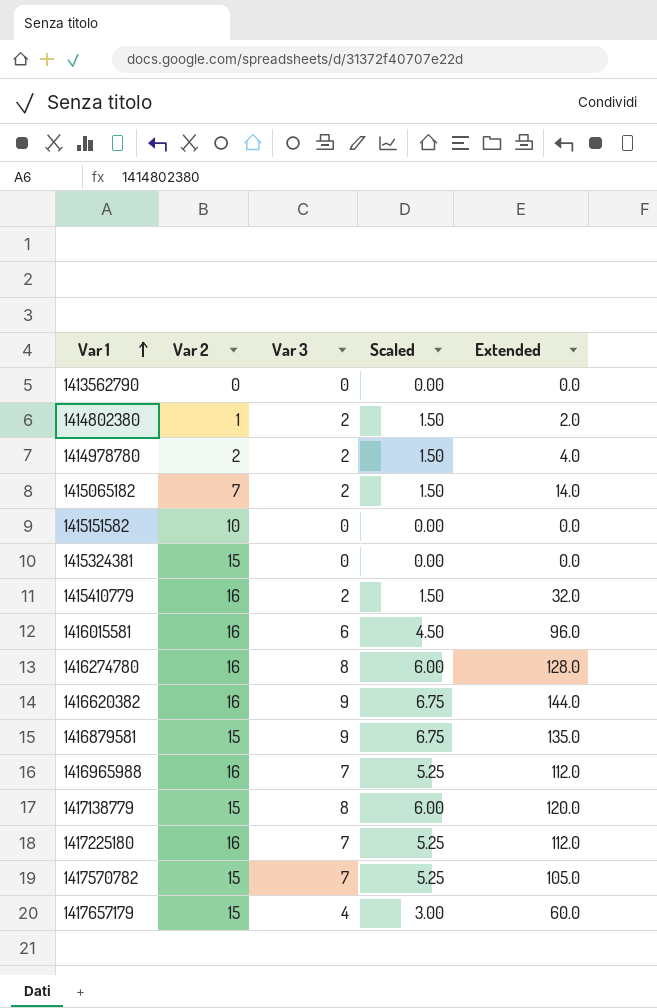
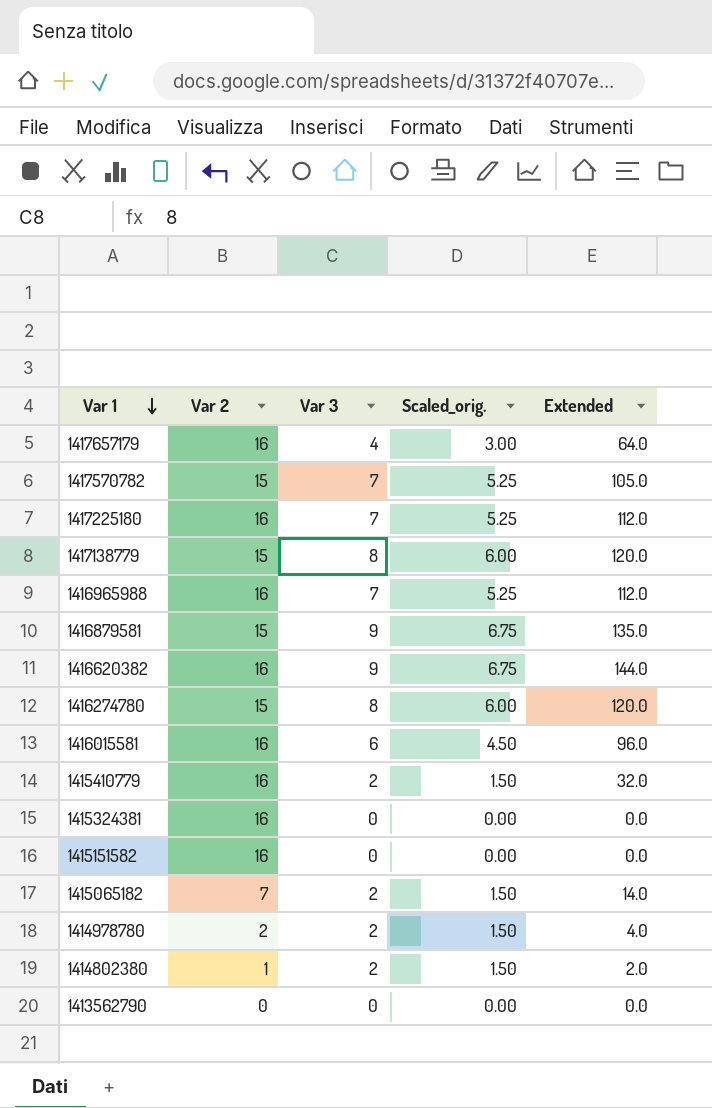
row order: Var 1 ascending -> Var 1 descending
column name: Scaled -> Scaled_orig.
1417657179 | Var 2: 15 -> 16
1417657179 | Extended: 60.0 -> 64.0
1416274780 | Var 2: 16 -> 15
1416274780 | Extended: 128.0 -> 120.0
1415324381 | Var 2: 15 -> 16
1415151582 | Var 2: 10 -> 16

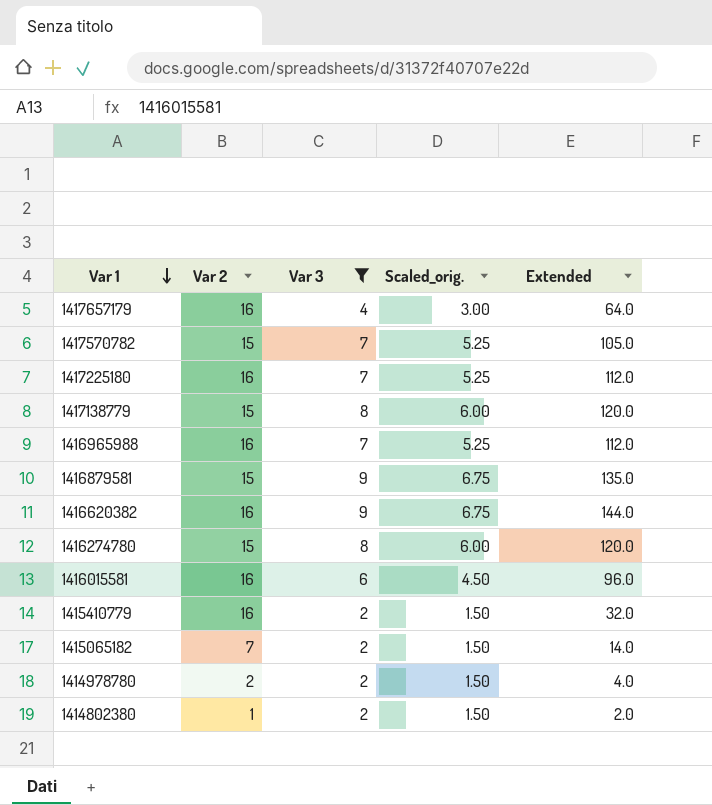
filter: none -> Var 3 != 0

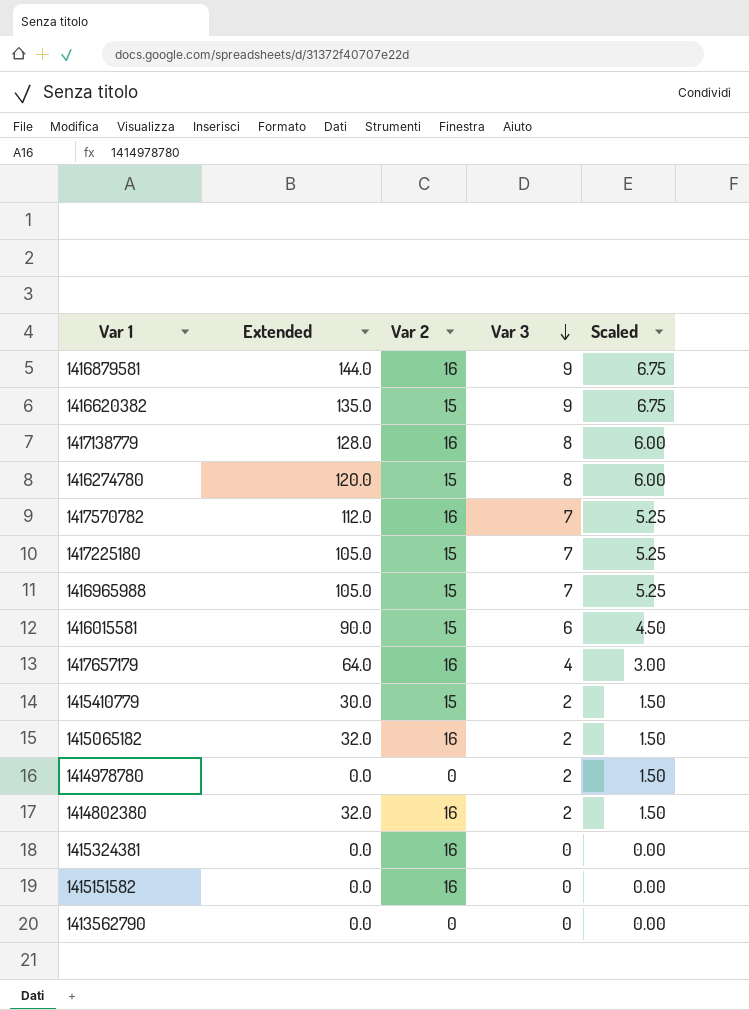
filter: Var 3 != 0 -> none
row order: Var 1 descending -> Var 3 descending
column Extended | position: 5 -> 2
column name: Scaled_orig. -> Scaled
1416879581 | Extended: 135.0 -> 144.0
1416879581 | Var 2: 15 -> 16
1416620382 | Extended: 144.0 -> 135.0
1416620382 | Var 2: 16 -> 15
1417138779 | Extended: 120.0 -> 128.0
1417138779 | Var 2: 15 -> 16
1417570782 | Extended: 105.0 -> 112.0
1417570782 | Var 2: 15 -> 16
1417225180 | Extended: 112.0 -> 105.0
1417225180 | Var 2: 16 -> 15
1416965988 | Extended: 112.0 -> 105.0
1416965988 | Var 2: 16 -> 15
1416015581 | Extended: 96.0 -> 90.0
1416015581 | Var 2: 16 -> 15
1415410779 | Extended: 32.0 -> 30.0
1415410779 | Var 2: 16 -> 15
1415065182 | Extended: 14.0 -> 32.0
1415065182 | Var 2: 7 -> 16
1414978780 | Extended: 4.0 -> 0.0
1414978780 | Var 2: 2 -> 0
1414802380 | Extended: 2.0 -> 32.0
1414802380 | Var 2: 1 -> 16

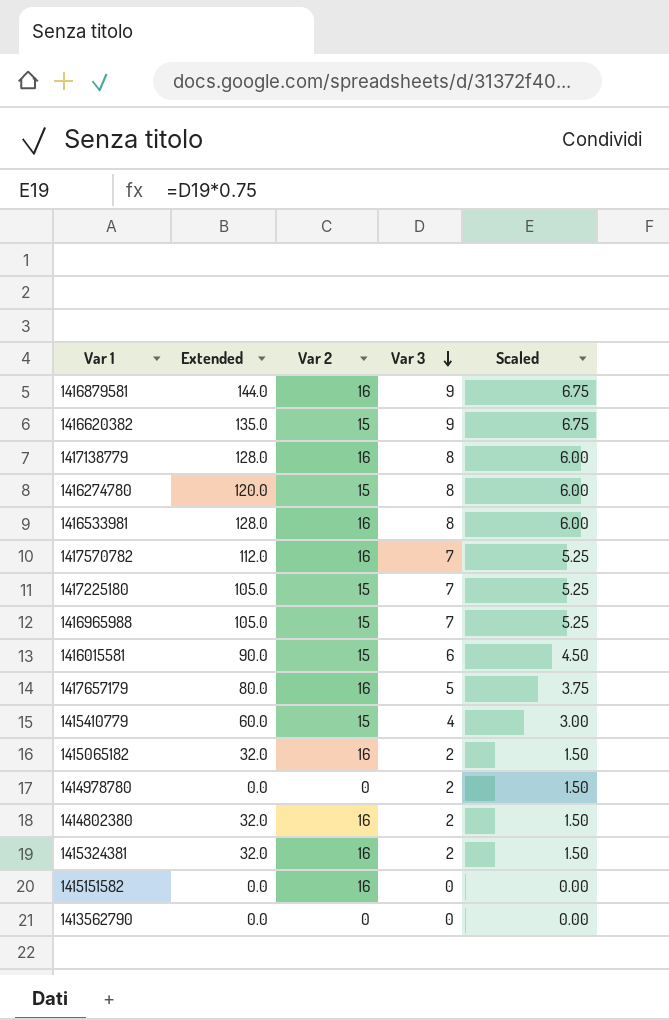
row 1416533981: none -> 128.0 | 16 | 8 | 6.00
1417657179 | Extended: 64.0 -> 80.0
1417657179 | Var 3: 4 -> 5
1417657179 | Scaled: 3.00 -> 3.75
1415410779 | Extended: 30.0 -> 60.0
1415410779 | Var 3: 2 -> 4
1415410779 | Scaled: 1.50 -> 3.00
1415324381 | Extended: 0.0 -> 32.0
1415324381 | Var 3: 0 -> 2
1415324381 | Scaled: 0.00 -> 1.50

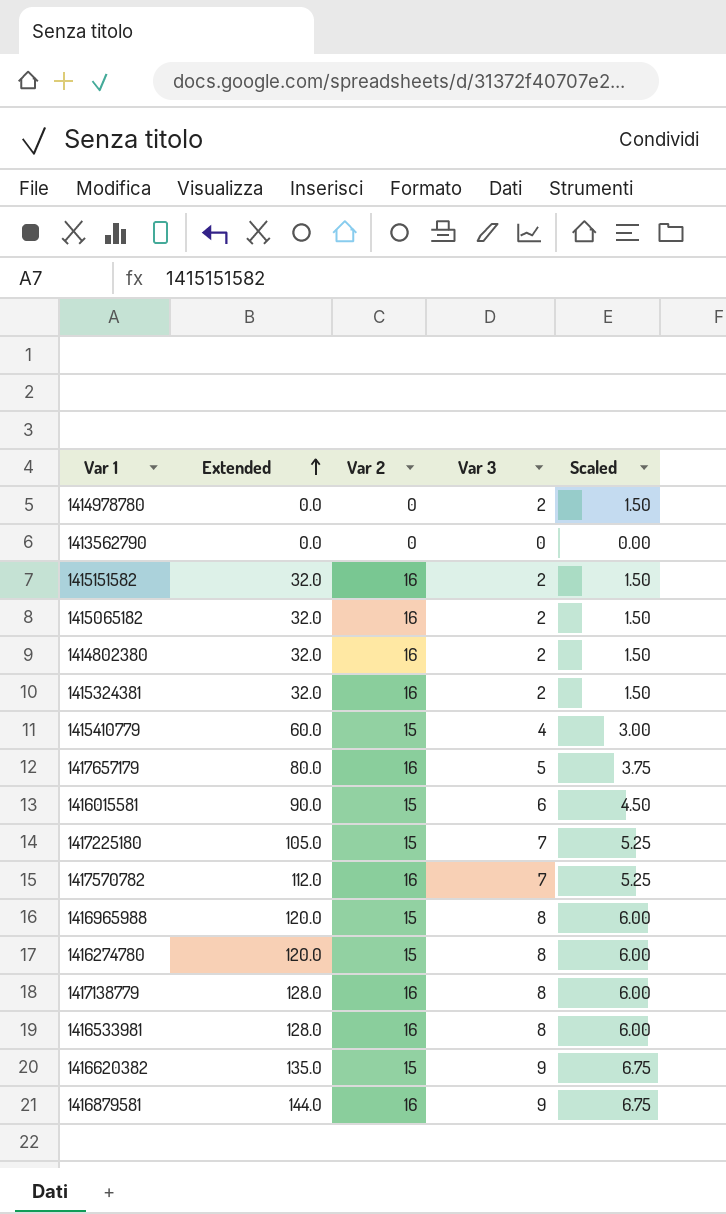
row order: Var 3 descending -> Extended ascending
1415151582 | Extended: 0.0 -> 32.0
1415151582 | Var 3: 0 -> 2
1415151582 | Scaled: 0.00 -> 1.50
1416965988 | Extended: 105.0 -> 120.0
1416965988 | Var 3: 7 -> 8
1416965988 | Scaled: 5.25 -> 6.00

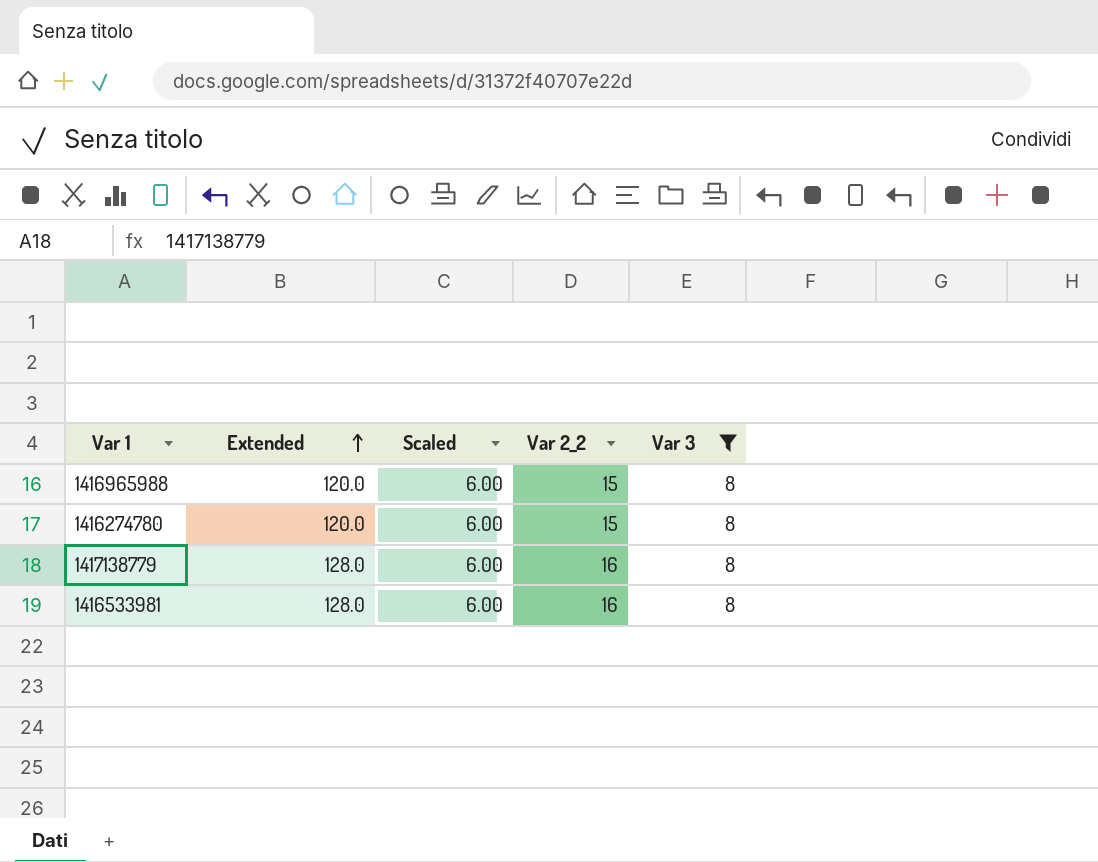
filter: none -> Var 3 = 8
column Scaled | position: 5 -> 3
column name: Var 2 -> Var 2_2

